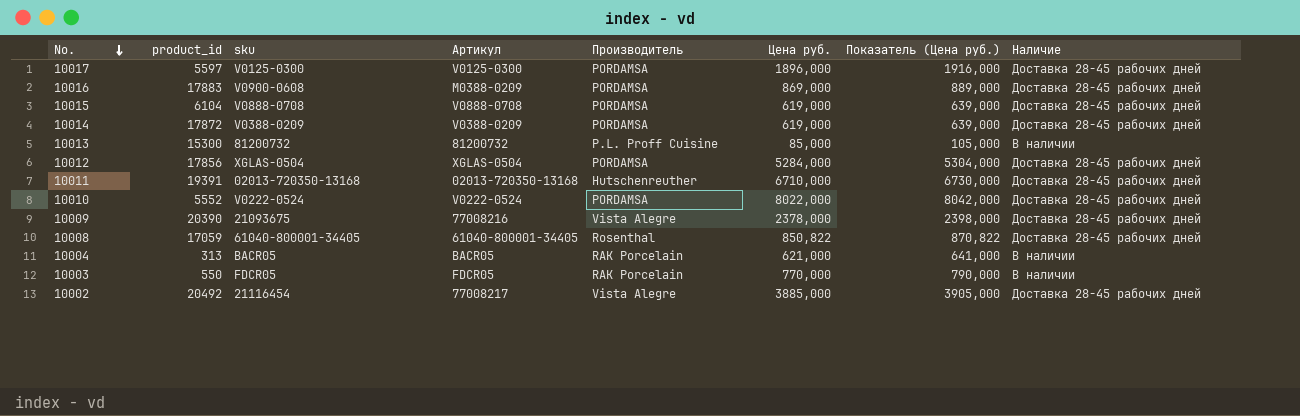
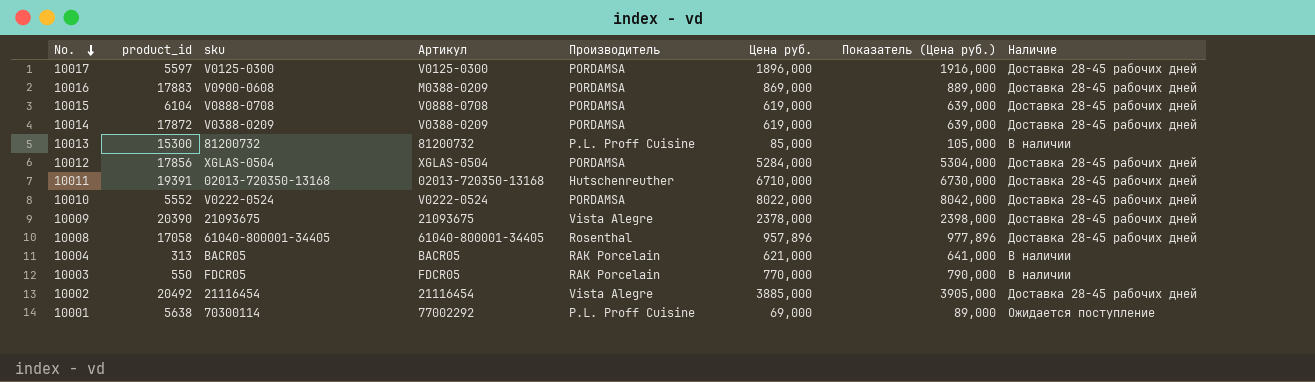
10009 | Артикул: 77008216 -> 21093675
10008 | product_id: 17059 -> 17058
10008 | Цена руб.: 850,822 -> 957,896
10008 | Показатель (Цена руб.): 870,822 -> 977,896
10002 | Артикул: 77008217 -> 21116454
row 10001: none -> 5638 | 70300114 | 77002292 | P.L. Proff Cuisine | 69,000 | 89,000 | Ожидается поступление

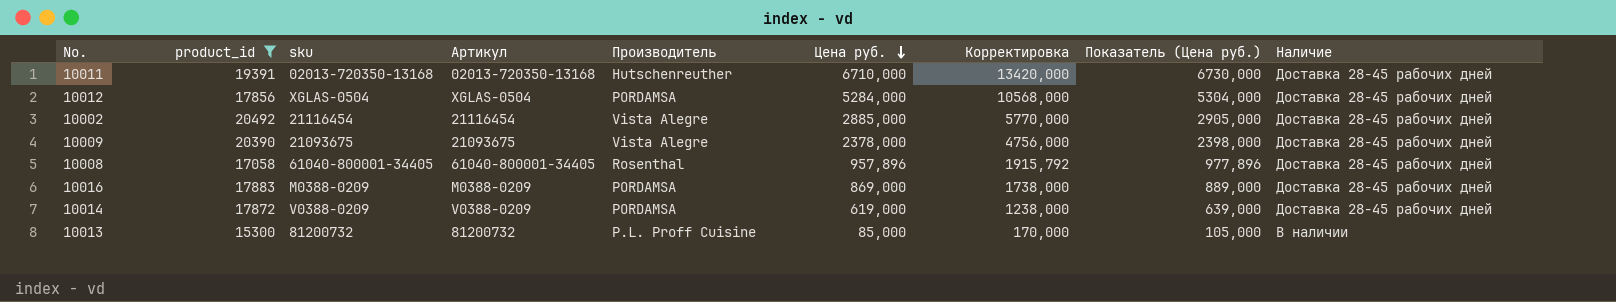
filter: none -> product_id >= 15300
row order: No. descending -> Цена руб. descending
column Корректировка | formula: none -> [Цена руб.] * 2
10002 | Цена руб.: 3885,000 -> 2885,000
10002 | Показатель (Цена руб.): 3905,000 -> 2905,000
10016 | sku: V0900-0608 -> M0388-0209

